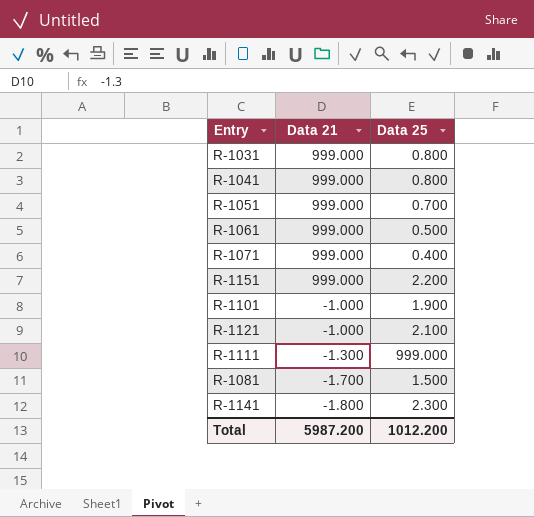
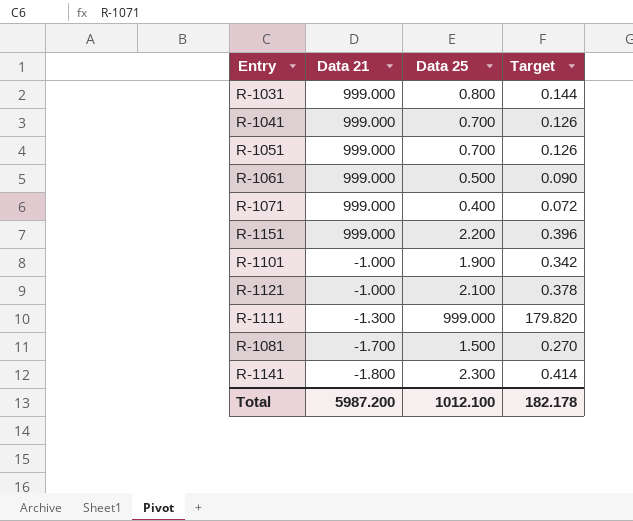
column Target | formula: none -> [Data 25] * 0.18
R-1041 | Data 25: 0.800 -> 0.700
Total | Data 25: 1012.200 -> 1012.100

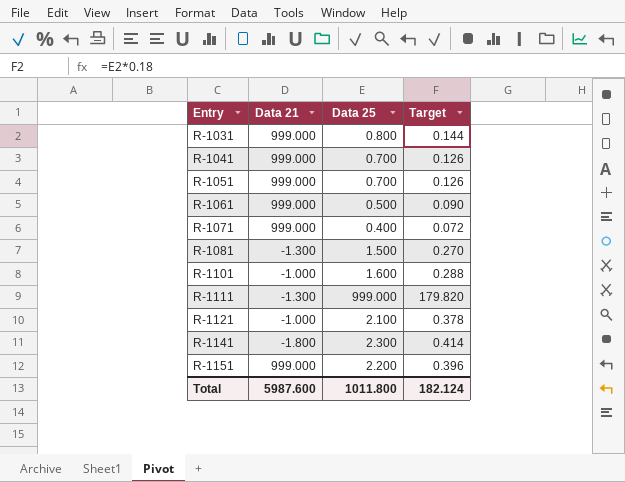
row order: Data 21 descending -> Entry ascending
R-1081 | Data 21: -1.700 -> -1.300
R-1101 | Data 25: 1.900 -> 1.600
R-1101 | Target: 0.342 -> 0.288
Total | Data 21: 5987.200 -> 5987.600
Total | Data 25: 1012.100 -> 1011.800
Total | Target: 182.178 -> 182.124

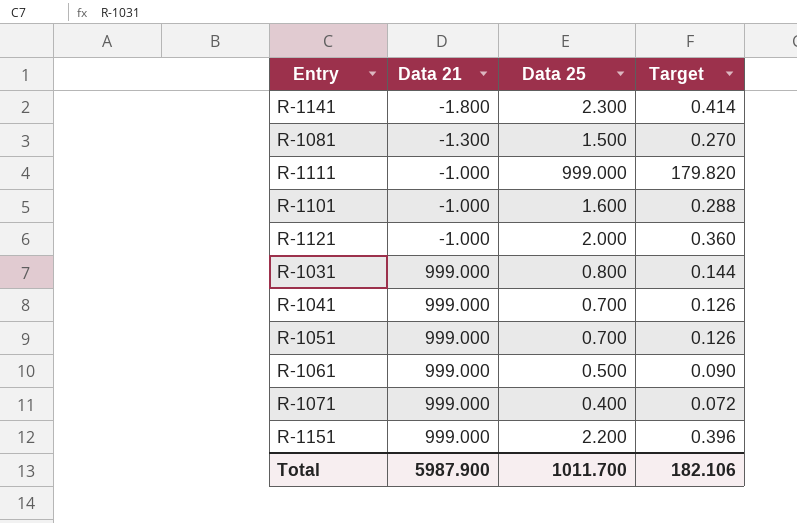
row order: Entry ascending -> Data 21 ascending
R-1111 | Data 21: -1.300 -> -1.000
R-1121 | Data 25: 2.100 -> 2.000
R-1121 | Target: 0.378 -> 0.360
Total | Data 21: 5987.600 -> 5987.900
Total | Data 25: 1011.800 -> 1011.700
Total | Target: 182.124 -> 182.106

